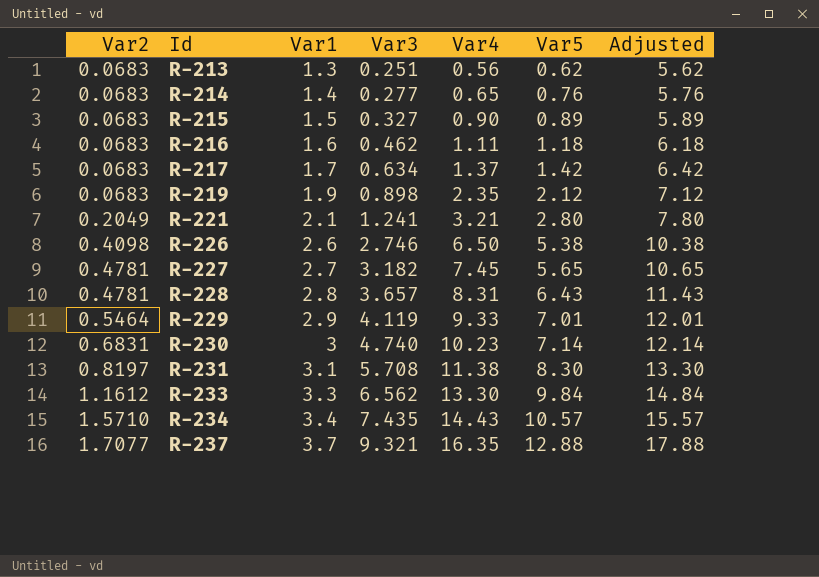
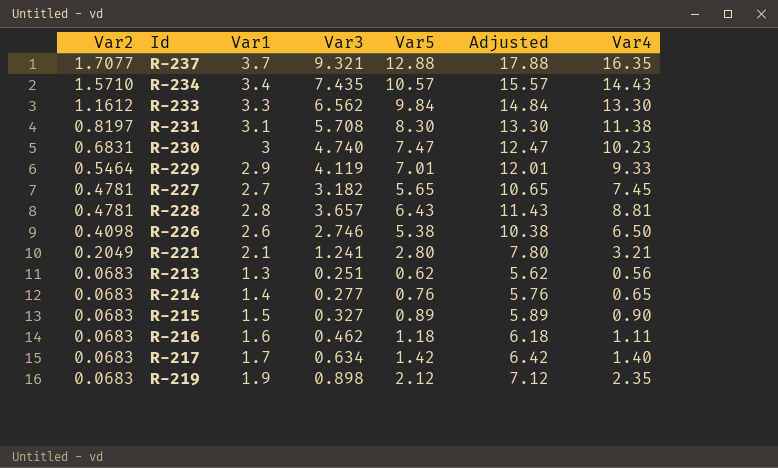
row order: Var2 ascending -> Var2 descending
column Var4 | position: 5 -> 7
R-230 | Var5: 7.14 -> 7.47
R-230 | Adjusted: 12.14 -> 12.47
R-228 | Var4: 8.31 -> 8.81
R-217 | Var4: 1.37 -> 1.40

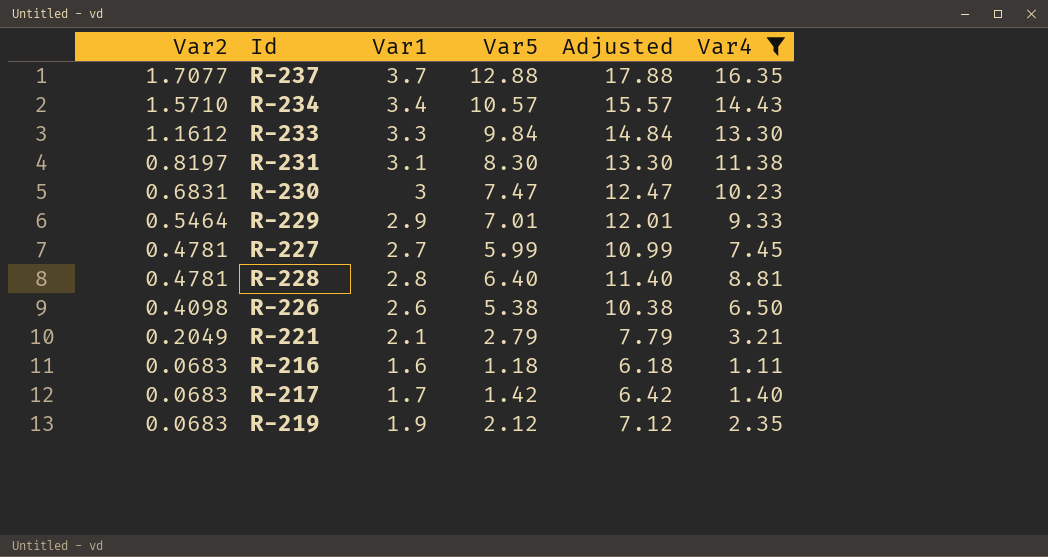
filter: none -> Var4 >= 1.11
column Var3 | position: 4 -> none
R-227 | Var5: 5.65 -> 5.99
R-227 | Adjusted: 10.65 -> 10.99
R-228 | Var5: 6.43 -> 6.40
R-228 | Adjusted: 11.43 -> 11.40
R-221 | Var5: 2.80 -> 2.79
R-221 | Adjusted: 7.80 -> 7.79

